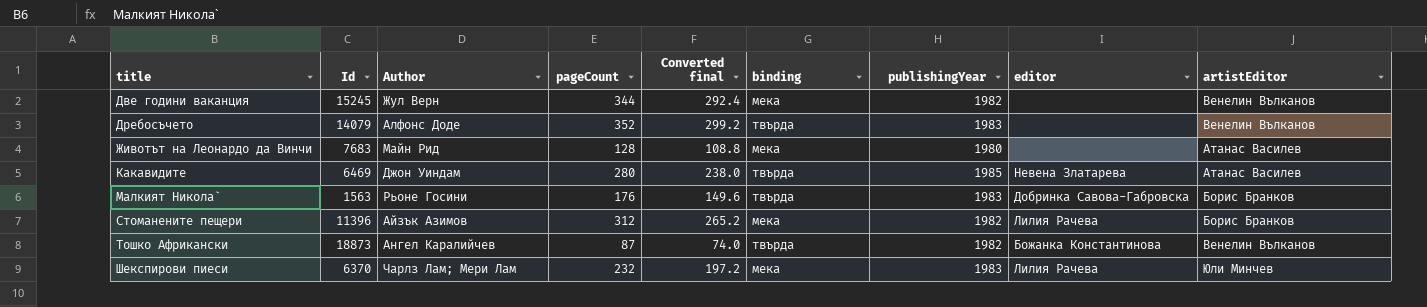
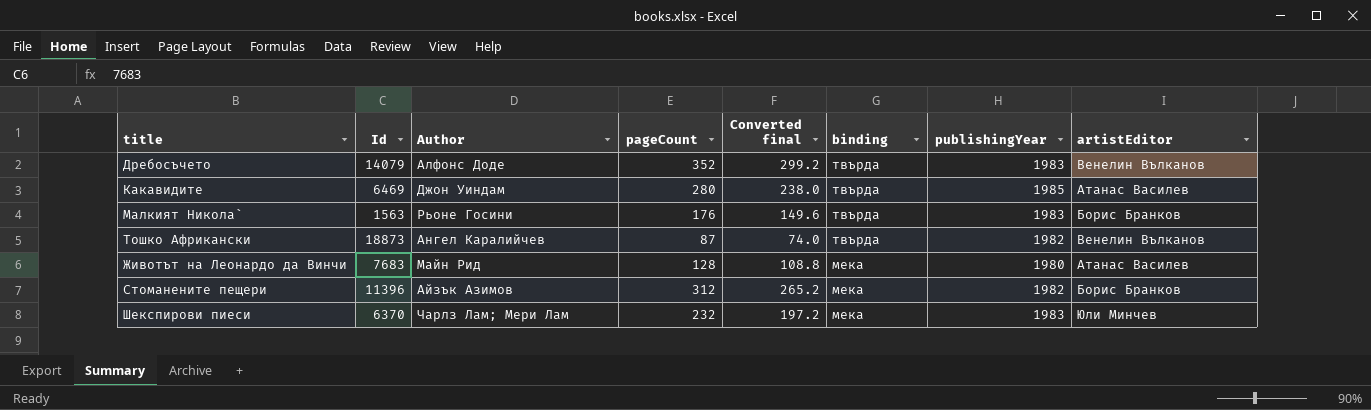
row order: title ascending -> binding descending
column editor | position: 8 -> none
row Две години ваканция: 15245 | Жул Верн | 344 | 292.4 | мека | 1982 | none | Венелин Вълканов -> none

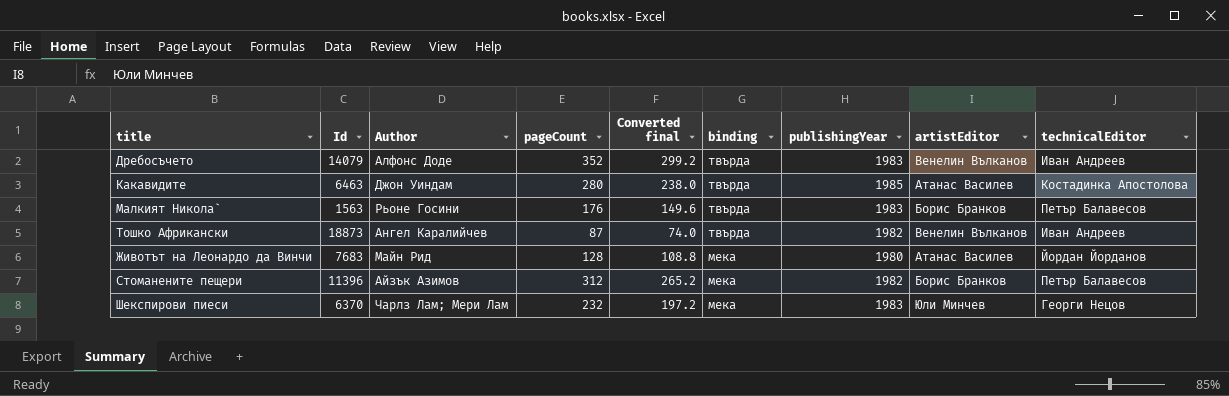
column technicalEditor | position: none -> 9
Какавидите | Id: 6469 -> 6463

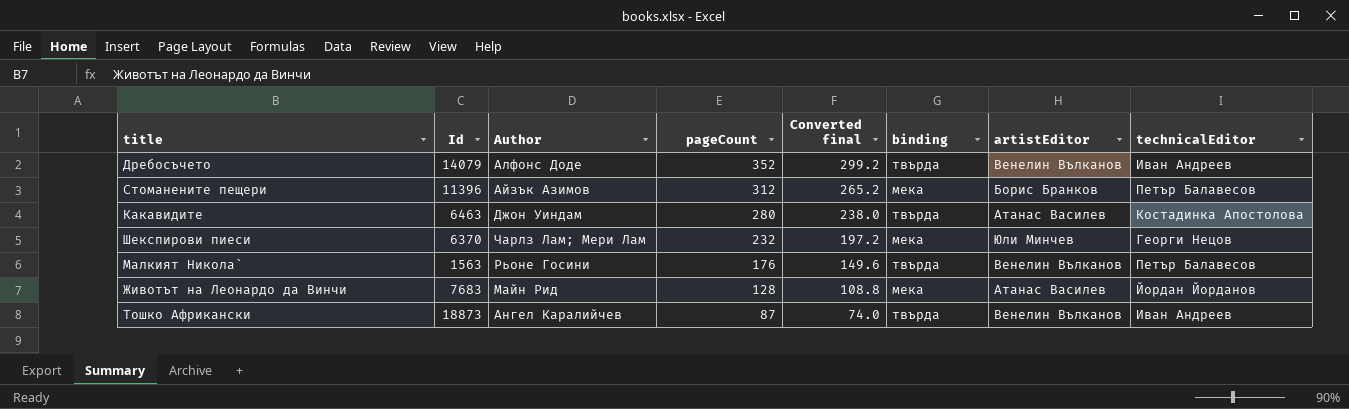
row order: binding descending -> pageCount descending
column publishingYear | position: 7 -> none
Малкият Никола` | artistEditor: Борис Бранков -> Венелин Вълканов

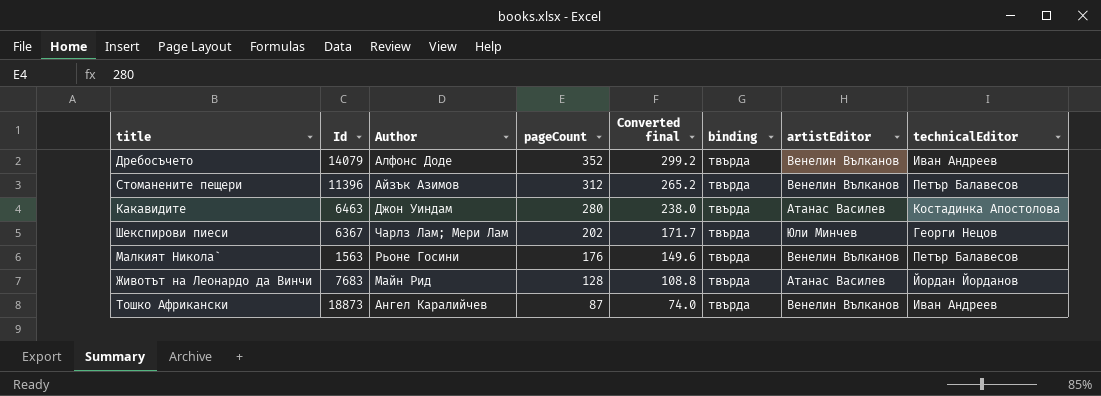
Стоманените пещери | binding: мека -> твърда
Стоманените пещери | artistEditor: Борис Бранков -> Венелин Вълканов
Шекспирови пиеси | Id: 6370 -> 6367
Шекспирови пиеси | pageCount: 232 -> 202
Шекспирови пиеси | Converted final: 197.2 -> 171.7
Шекспирови пиеси | binding: мека -> твърда
Животът на Леонардо да Винчи | binding: мека -> твърда

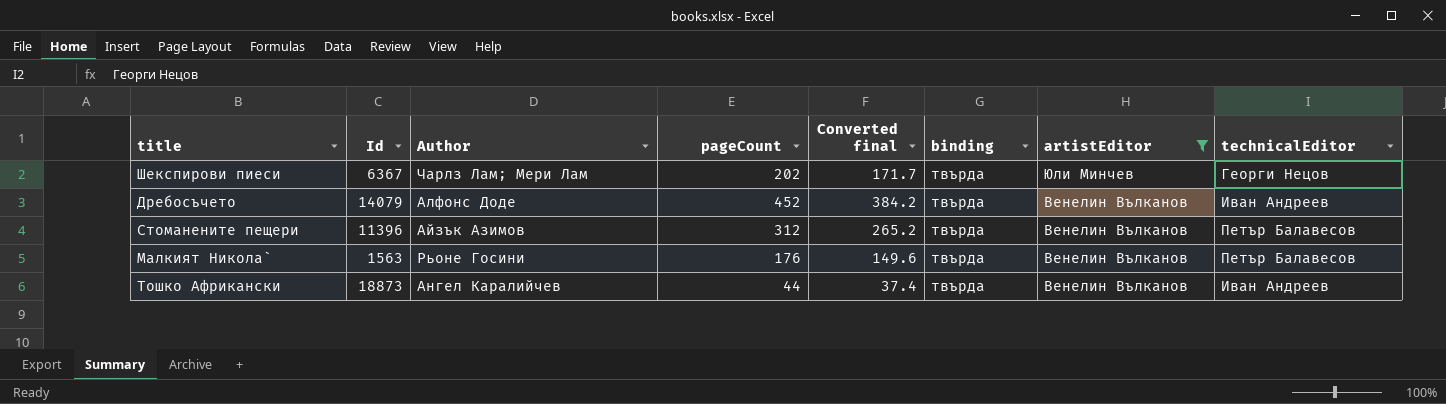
filter: none -> artistEditor != Атанас Василев
row order: pageCount descending -> artistEditor descending
Дребосъчето | pageCount: 352 -> 452
Дребосъчето | Converted final: 299.2 -> 384.2
Тошко Африкански | pageCount: 87 -> 44
Тошко Африкански | Converted final: 74.0 -> 37.4

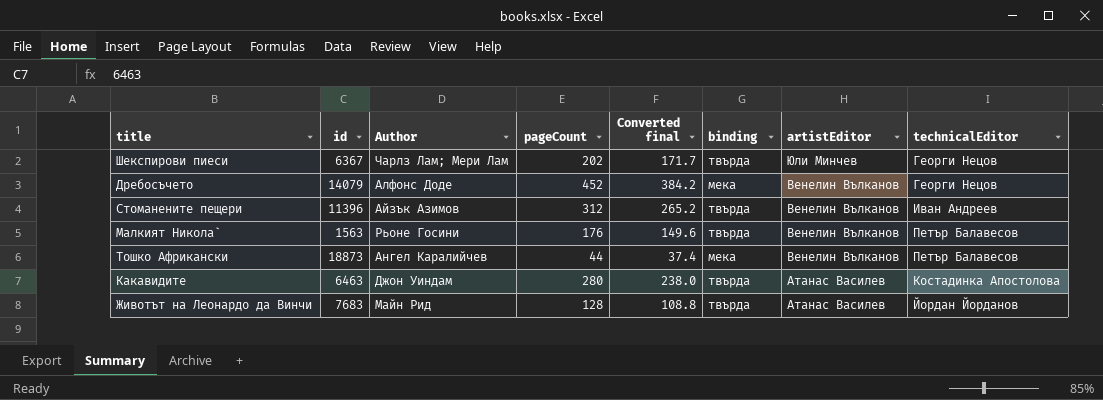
filter: artistEditor != Атанас Василев -> none
column name: Id -> id
Дребосъчето | binding: твърда -> мека
Дребосъчето | technicalEditor: Иван Андреев -> Георги Нецов
Стоманените пещери | technicalEditor: Петър Балавесов -> Иван Андреев
Тошко Африкански | binding: твърда -> мека
Тошко Африкански | technicalEditor: Иван Андреев -> Петър Балавесов

